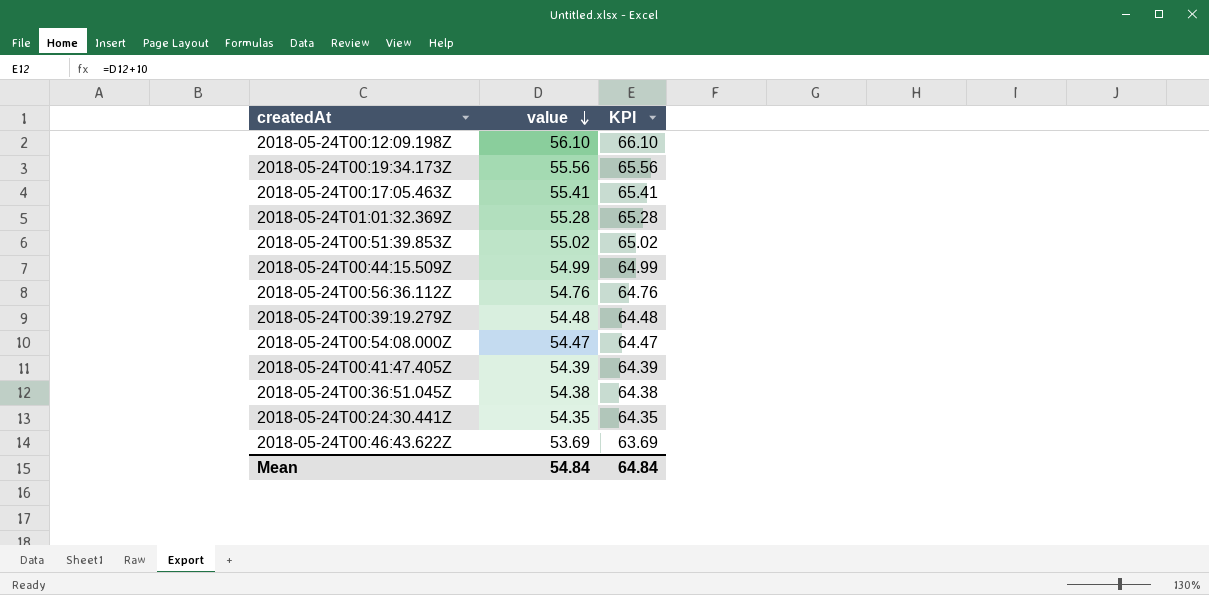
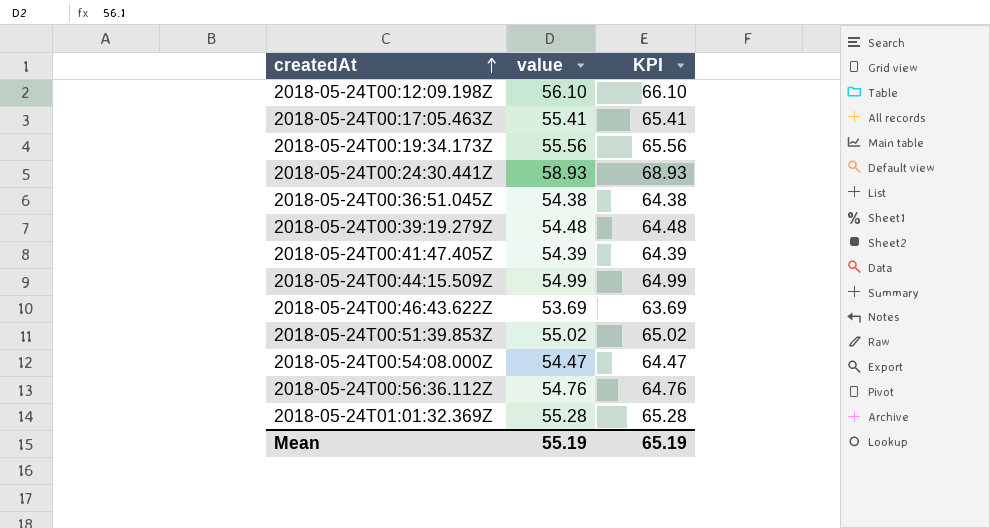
row order: value descending -> createdAt ascending
2018-05-24T00:24:30.441Z | value: 54.35 -> 58.93
2018-05-24T00:24:30.441Z | KPI: 64.35 -> 68.93
Mean | value: 54.84 -> 55.19
Mean | KPI: 64.84 -> 65.19

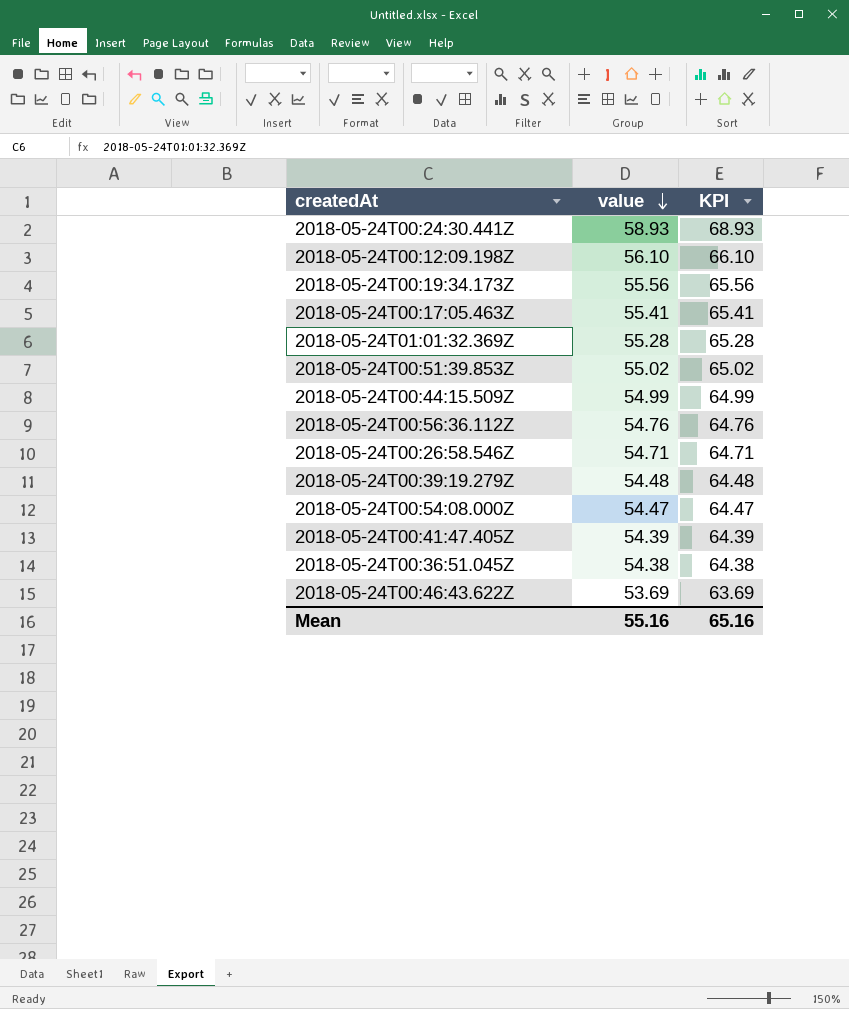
row order: createdAt ascending -> value descending
row 2018-05-24T00:26:58.546Z: none -> 54.71 | 64.71
Mean | value: 55.19 -> 55.16
Mean | KPI: 65.19 -> 65.16

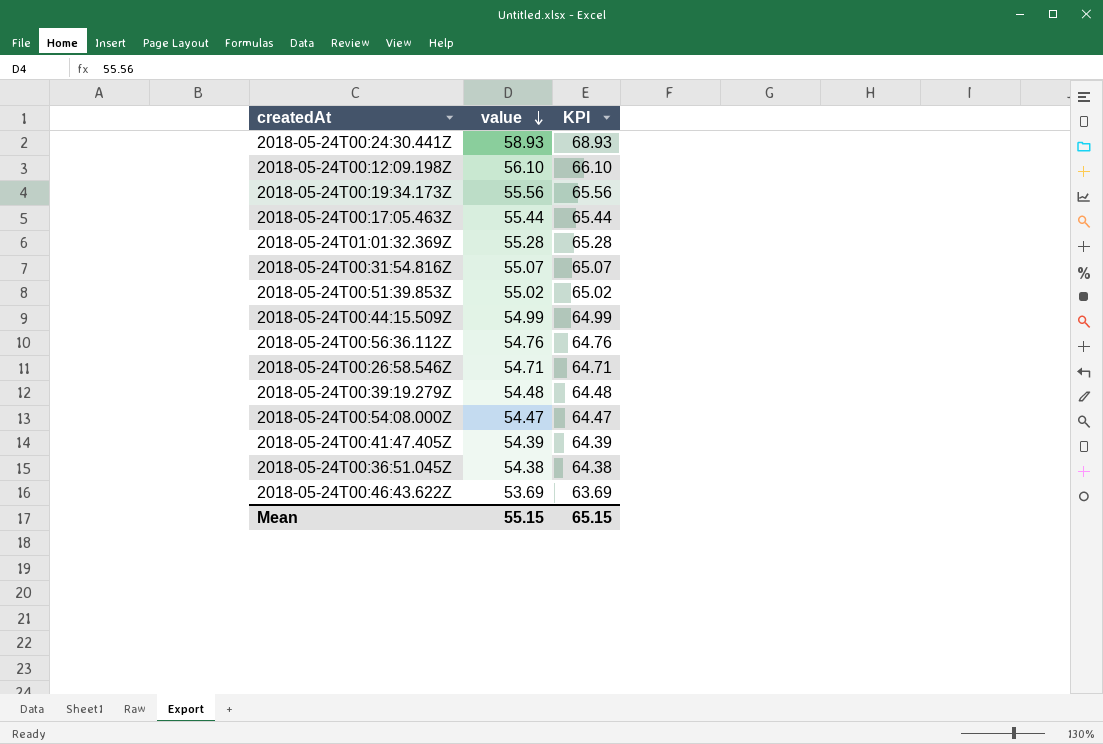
2018-05-24T00:17:05.463Z | value: 55.41 -> 55.44
2018-05-24T00:17:05.463Z | KPI: 65.41 -> 65.44
row 2018-05-24T00:31:54.816Z: none -> 55.07 | 65.07
Mean | value: 55.16 -> 55.15
Mean | KPI: 65.16 -> 65.15

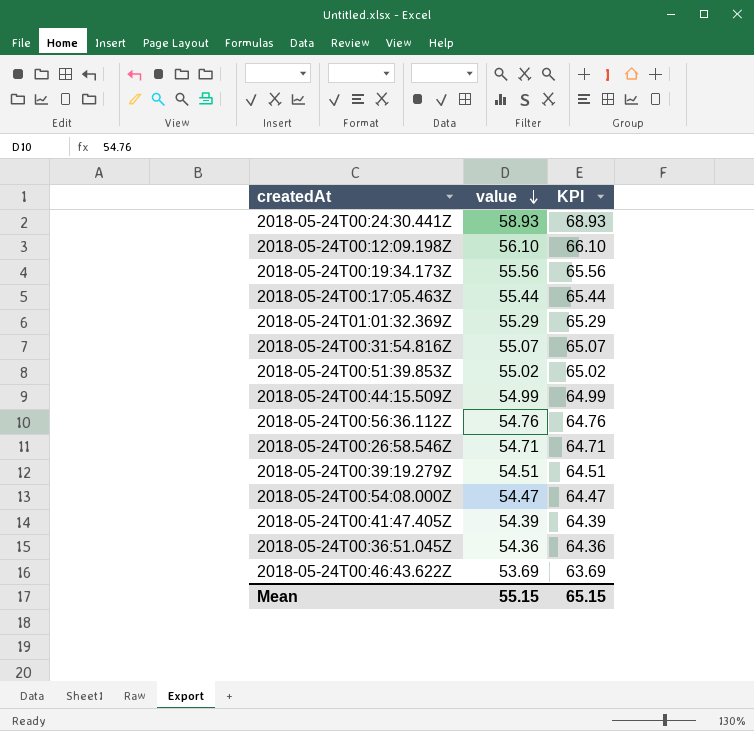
2018-05-24T01:01:32.369Z | value: 55.28 -> 55.29
2018-05-24T01:01:32.369Z | KPI: 65.28 -> 65.29
2018-05-24T00:39:19.279Z | value: 54.48 -> 54.51
2018-05-24T00:39:19.279Z | KPI: 64.48 -> 64.51
2018-05-24T00:36:51.045Z | value: 54.38 -> 54.36
2018-05-24T00:36:51.045Z | KPI: 64.38 -> 64.36

